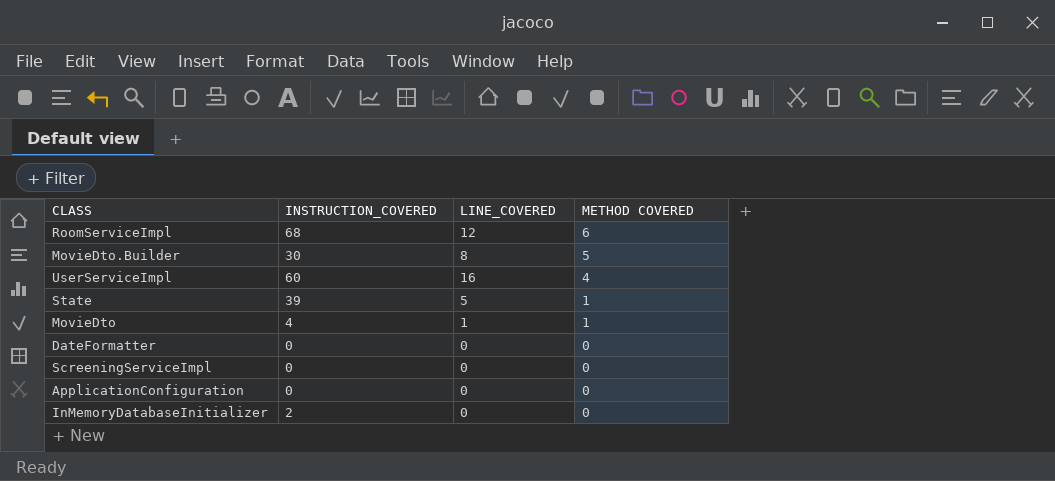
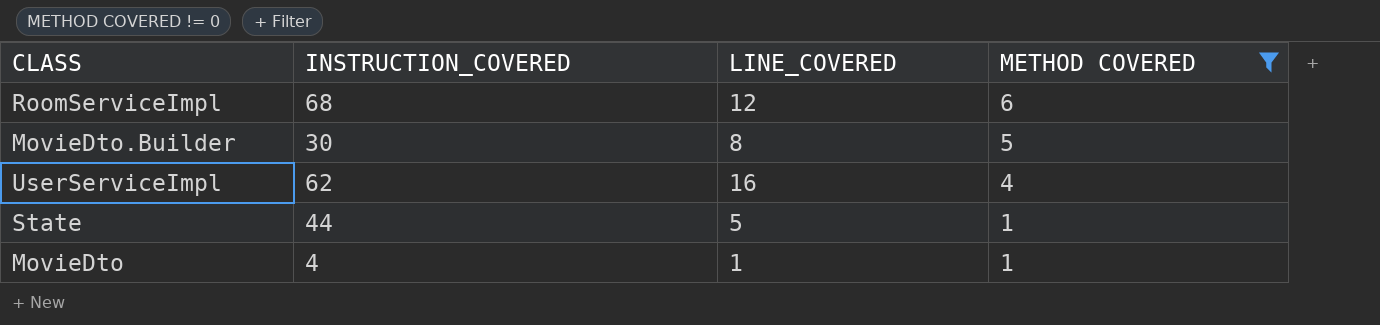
filter: none -> METHOD COVERED != 0
UserServiceImpl | INSTRUCTION_COVERED: 60 -> 62
State | INSTRUCTION_COVERED: 39 -> 44

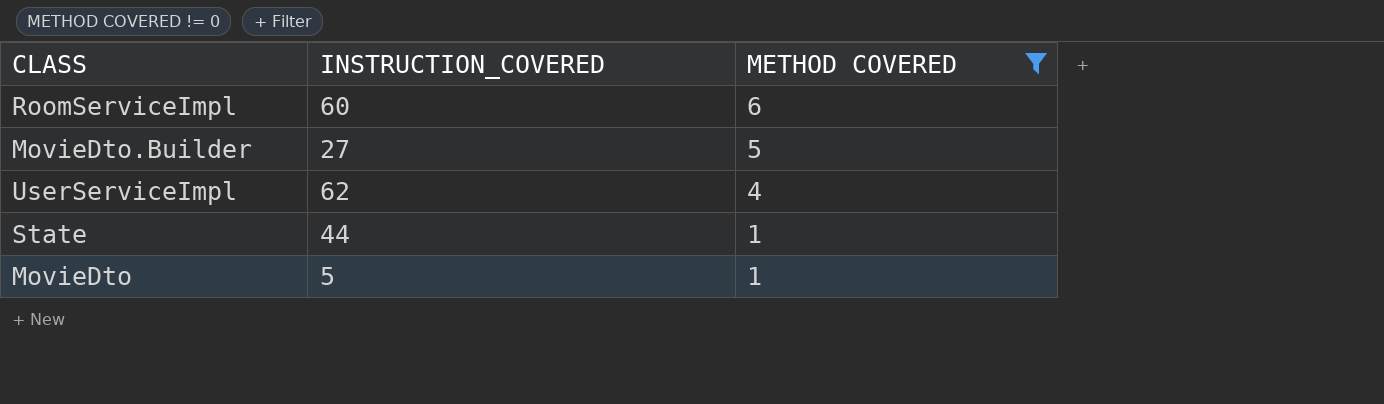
column LINE_COVERED | position: 3 -> none
RoomServiceImpl | INSTRUCTION_COVERED: 68 -> 60
MovieDto.Builder | INSTRUCTION_COVERED: 30 -> 27
MovieDto | INSTRUCTION_COVERED: 4 -> 5

